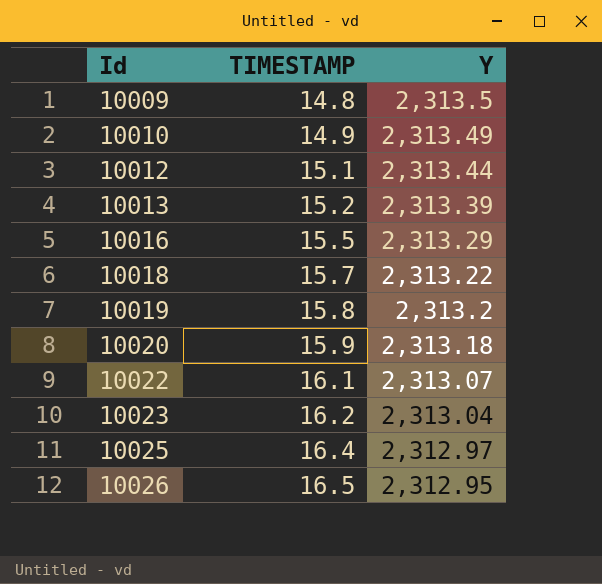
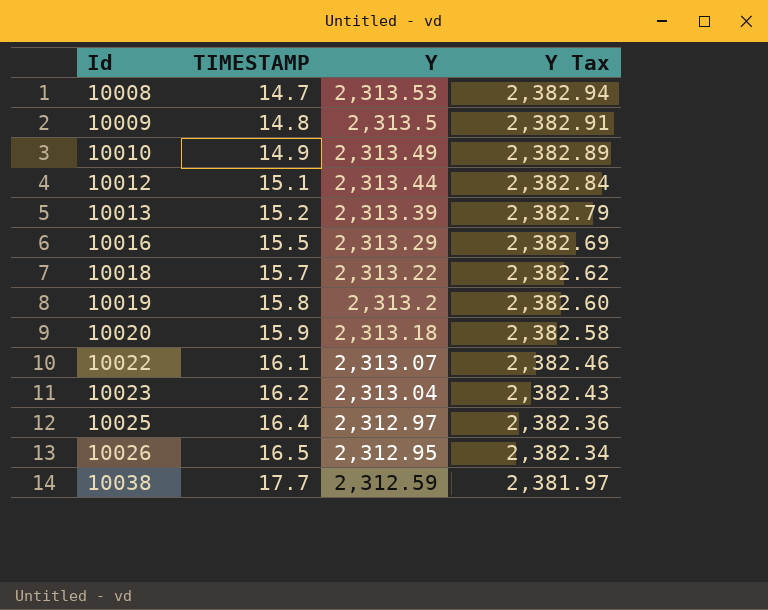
column Y Tax | formula: none -> [Y] * 1.03
row 10008: none -> 14.7 | 2,313.53 | 2,382.94
row 10038: none -> 17.7 | 2,312.59 | 2,381.97

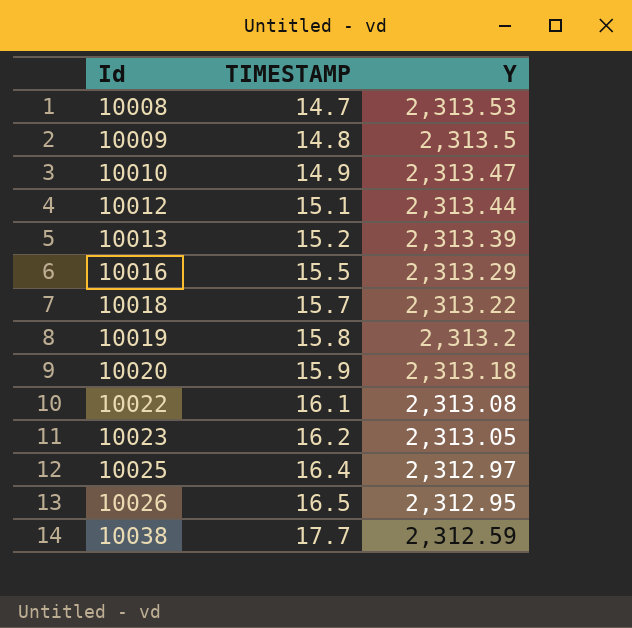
column Y Tax | formula: [Y] * 1.03 -> none
10010 | Y: 2,313.49 -> 2,313.47
10022 | Y: 2,313.07 -> 2,313.08
10023 | Y: 2,313.04 -> 2,313.05

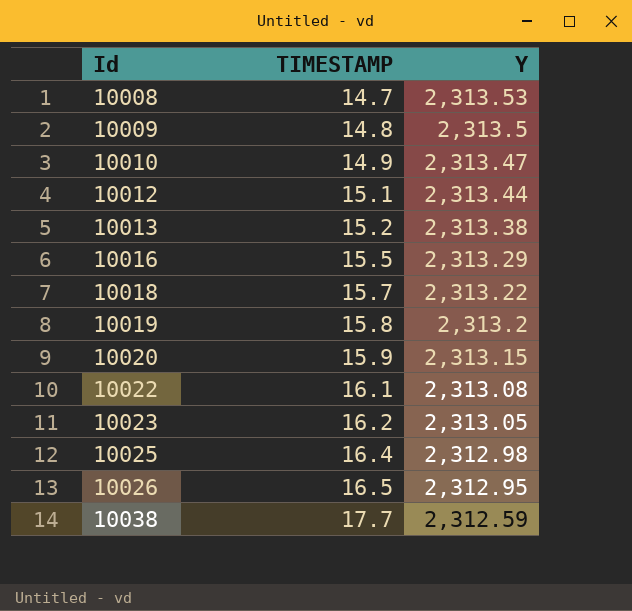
10013 | Y: 2,313.39 -> 2,313.38
10020 | Y: 2,313.18 -> 2,313.15
10025 | Y: 2,312.97 -> 2,312.98

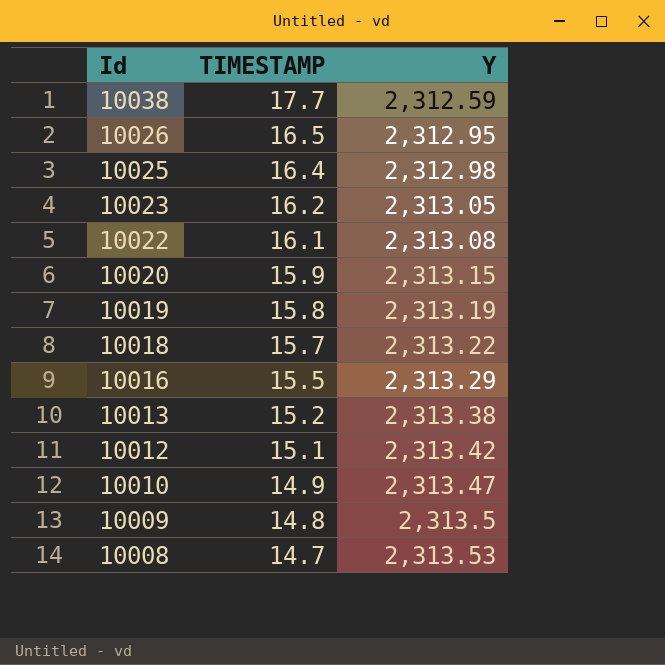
row order: Id ascending -> Id descending
10019 | Y: 2,313.2 -> 2,313.19
10012 | Y: 2,313.44 -> 2,313.42

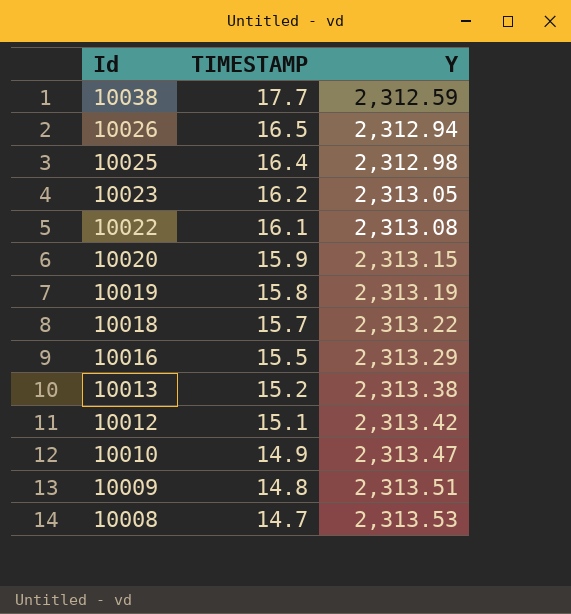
10026 | Y: 2,312.95 -> 2,312.94
10009 | Y: 2,313.5 -> 2,313.51

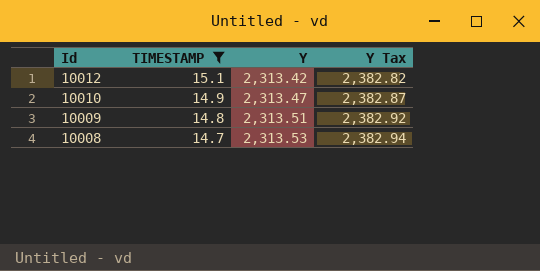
filter: none -> TIMESTAMP <= 15.1
column Y Tax | formula: none -> [Y] * 1.03

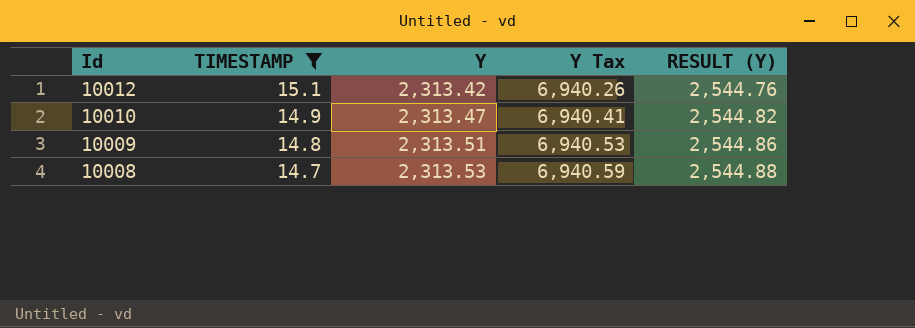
column Y Tax | formula: [Y] * 1.03 -> [Y] * 3
column RESULT (Y) | formula: none -> [Y] * 1.1

